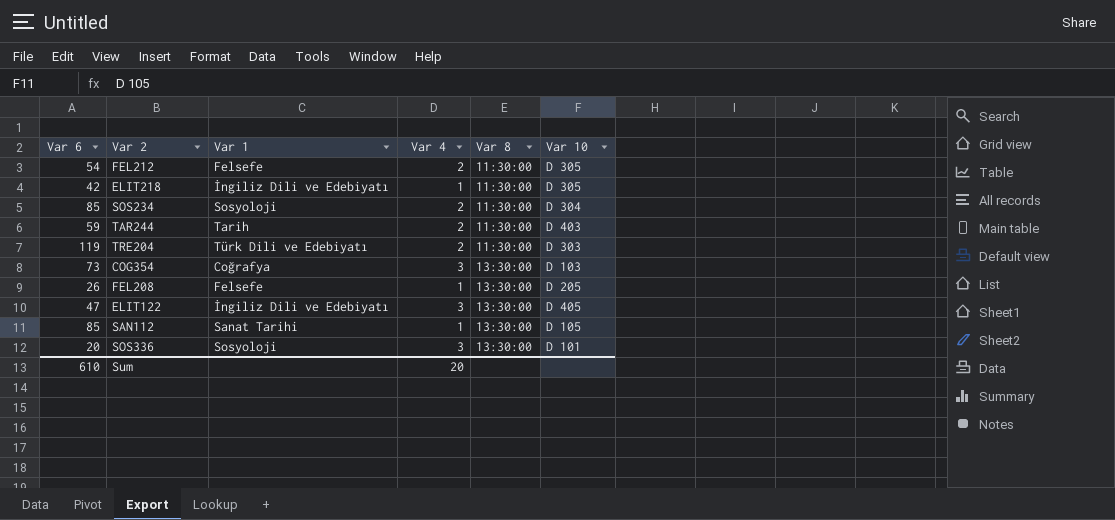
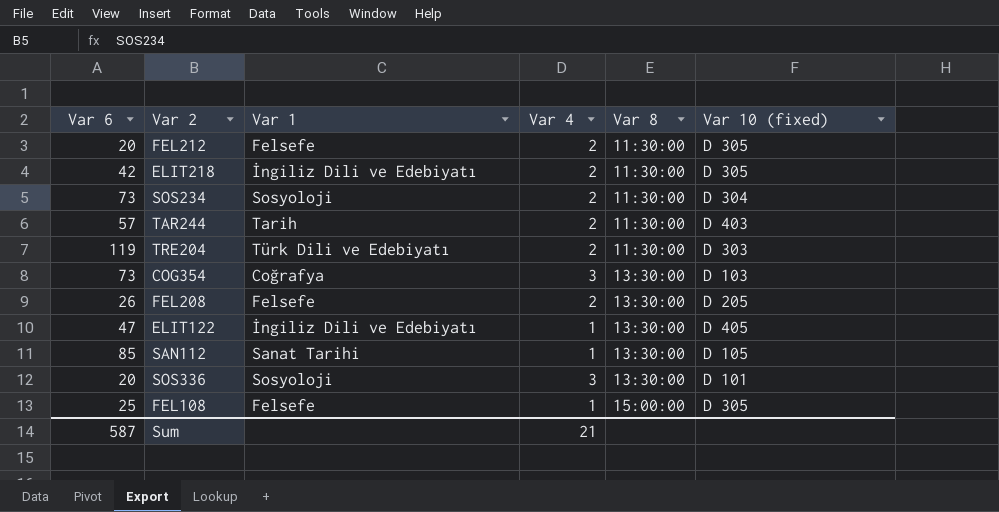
column name: Var 10 -> Var 10 (fixed)
FEL212 | Var 6: 54 -> 20
ELIT218 | Var 4: 1 -> 2
SOS234 | Var 6: 85 -> 73
TAR244 | Var 6: 59 -> 57
FEL208 | Var 4: 1 -> 2
ELIT122 | Var 4: 3 -> 1
row FEL108: none -> 25 | Felsefe | 1 | 15:00:00 | D 305
Sum | Var 6: 610 -> 587
Sum | Var 4: 20 -> 21

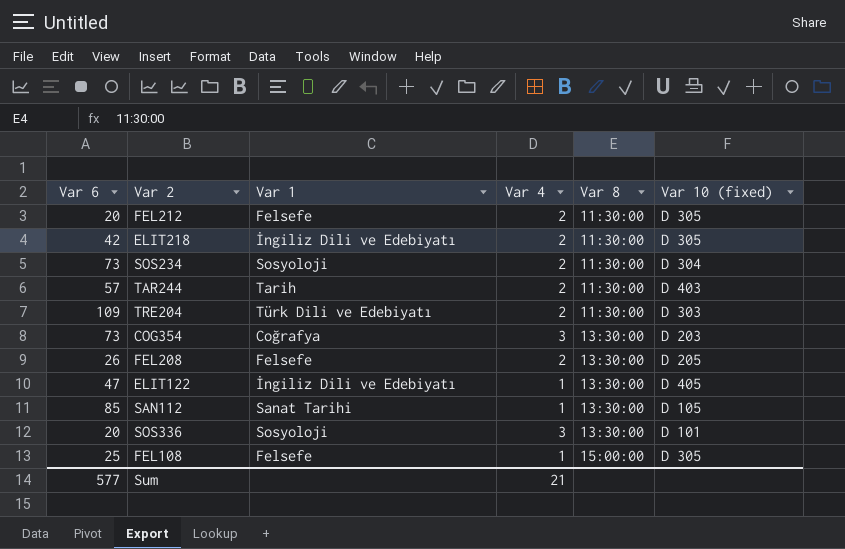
TRE204 | Var 6: 119 -> 109
COG354 | Var 10 (fixed): D 103 -> D 203
Sum | Var 6: 587 -> 577

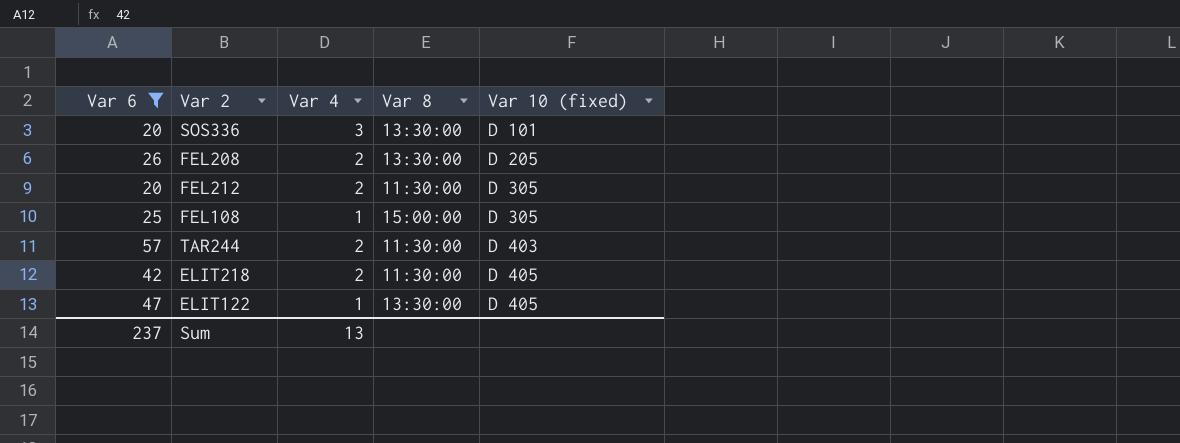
filter: none -> Var 6 <= 57
row order: Var 8 ascending -> Var 10 (fixed) ascending
column Var 1 | position: 3 -> none
ELIT218 | Var 10 (fixed): D 305 -> D 405
Sum | Var 6: 577 -> 237
Sum | Var 4: 21 -> 13

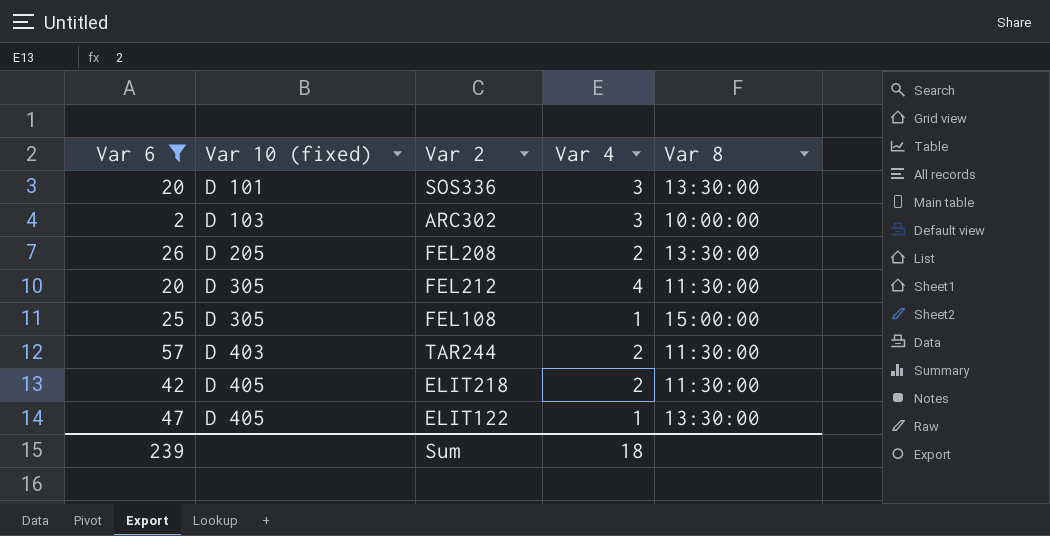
column Var 10 (fixed) | position: 5 -> 2
row ARC302: none -> 2 | D 103 | 3 | 10:00:00
FEL212 | Var 4: 2 -> 4
Sum | Var 6: 237 -> 239
Sum | Var 4: 13 -> 18

